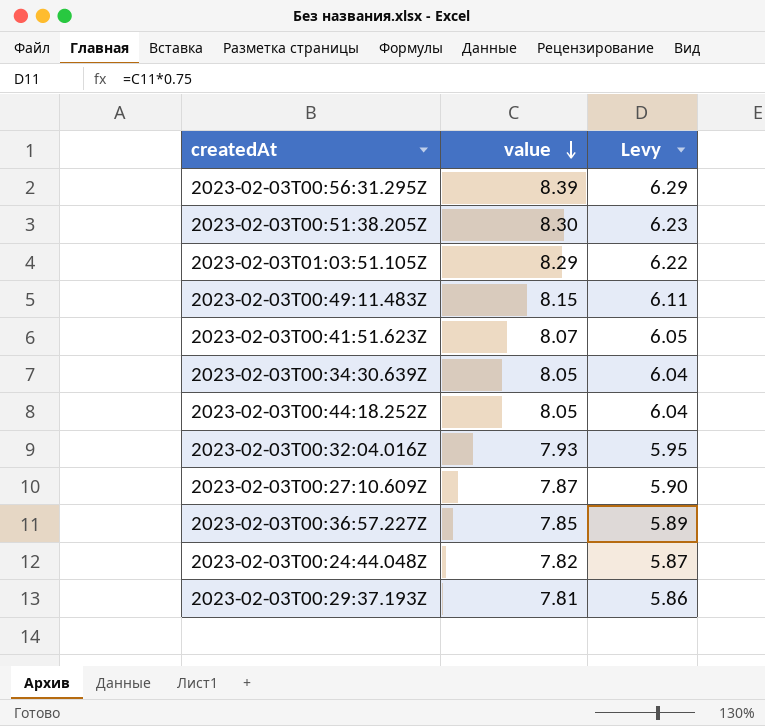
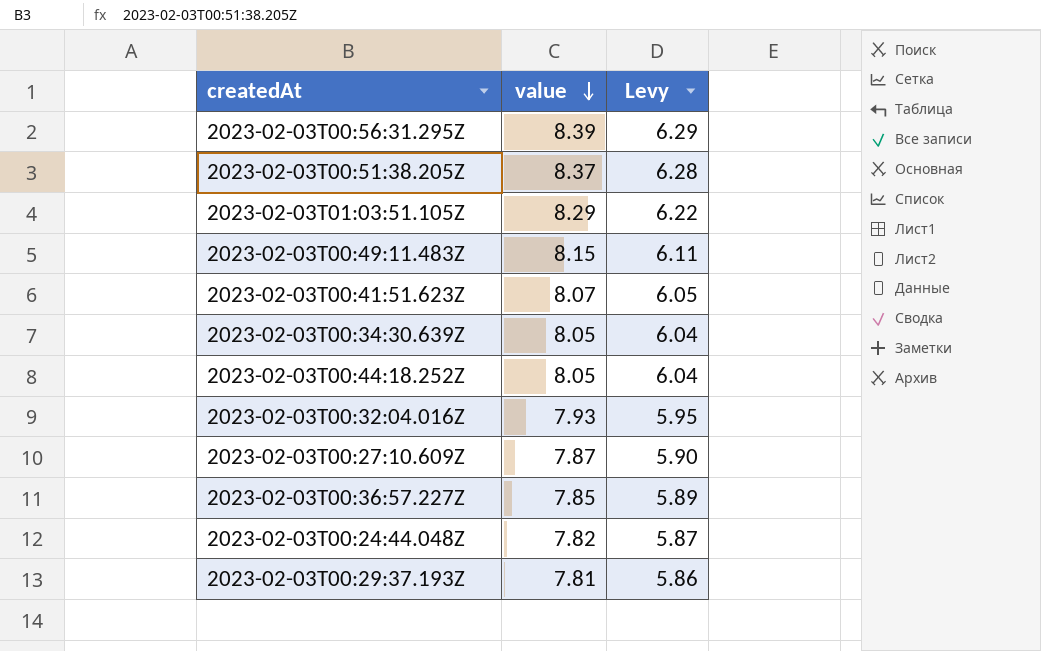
2023-02-03T00:51:38.205Z | value: 8.30 -> 8.37
2023-02-03T00:51:38.205Z | Levy: 6.23 -> 6.28

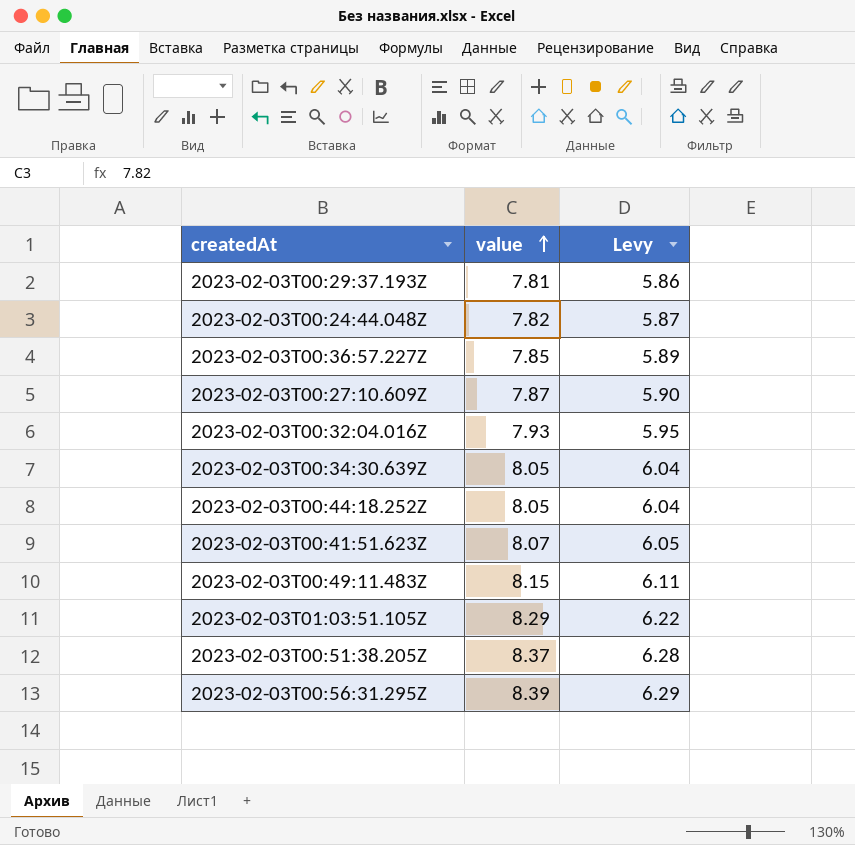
row order: value descending -> value ascending

